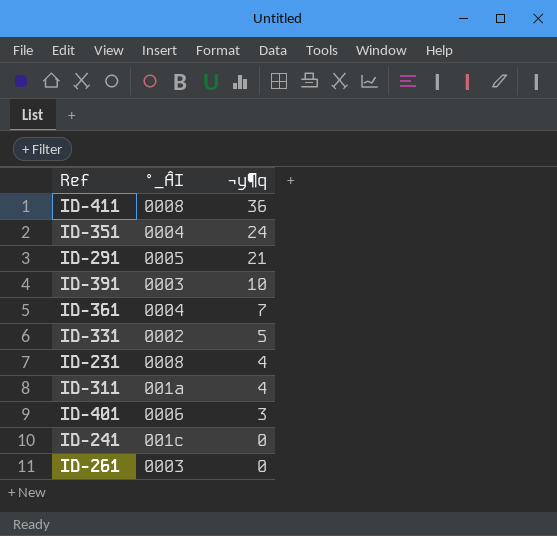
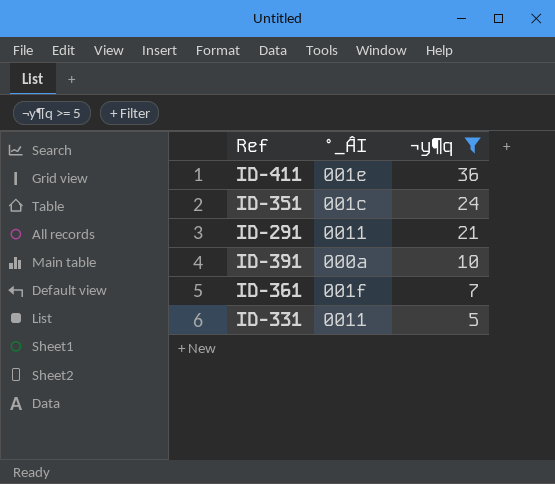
filter: none -> ¬y¶q >= 5
ID-411 | °_ÂI: 0008 -> 001e
ID-351 | °_ÂI: 0004 -> 001c
ID-291 | °_ÂI: 0005 -> 0011
ID-391 | °_ÂI: 0003 -> 000a
ID-361 | °_ÂI: 0004 -> 001f
ID-331 | °_ÂI: 0002 -> 0011

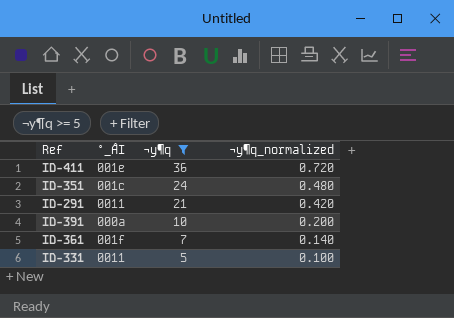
column ¬y¶q_normalized | formula: none -> [¬y¶q] * 0.02

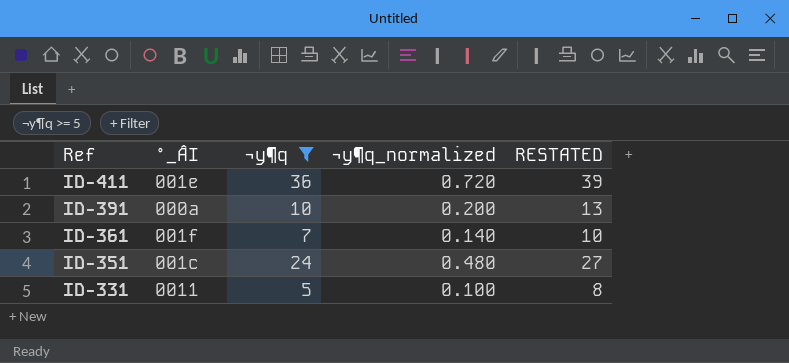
row order: ¬y¶q descending -> Ref descending
column RESTATED | formula: none -> [¬y¶q] + 3
row ID-291: 0011 | 21 | 0.420 -> none

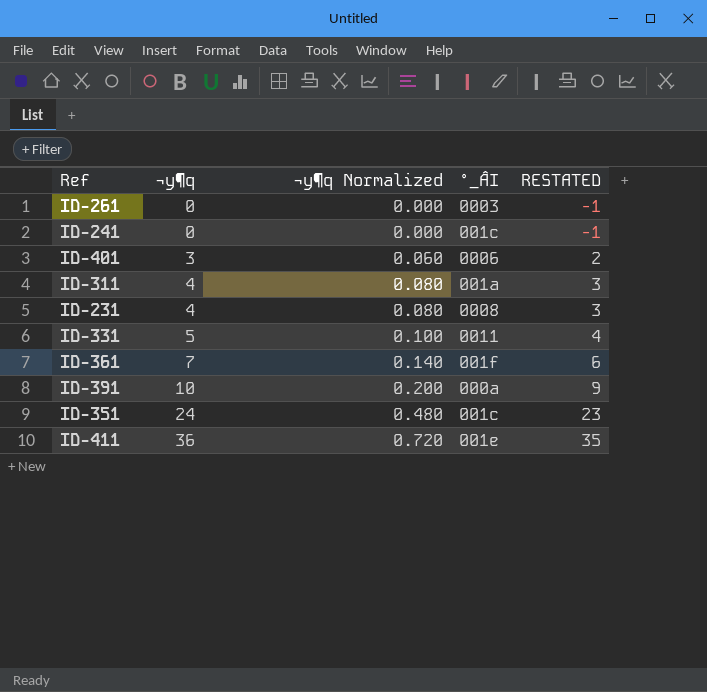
filter: ¬y¶q >= 5 -> none
row order: Ref descending -> ¬y¶q ascending
column name: ¬y¶q_normalized -> ¬y¶q Normalized
column °_ÂI | position: 2 -> 4
column RESTATED | formula: [¬y¶q] + 3 -> [¬y¶q] - 1

